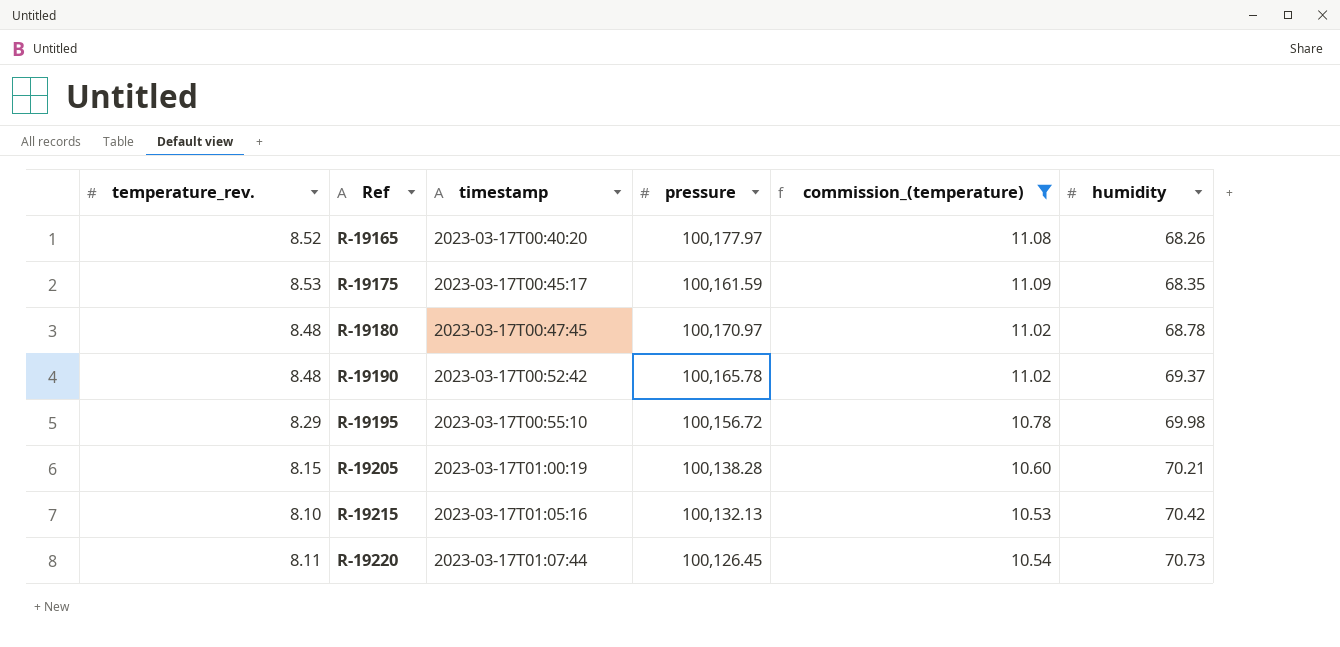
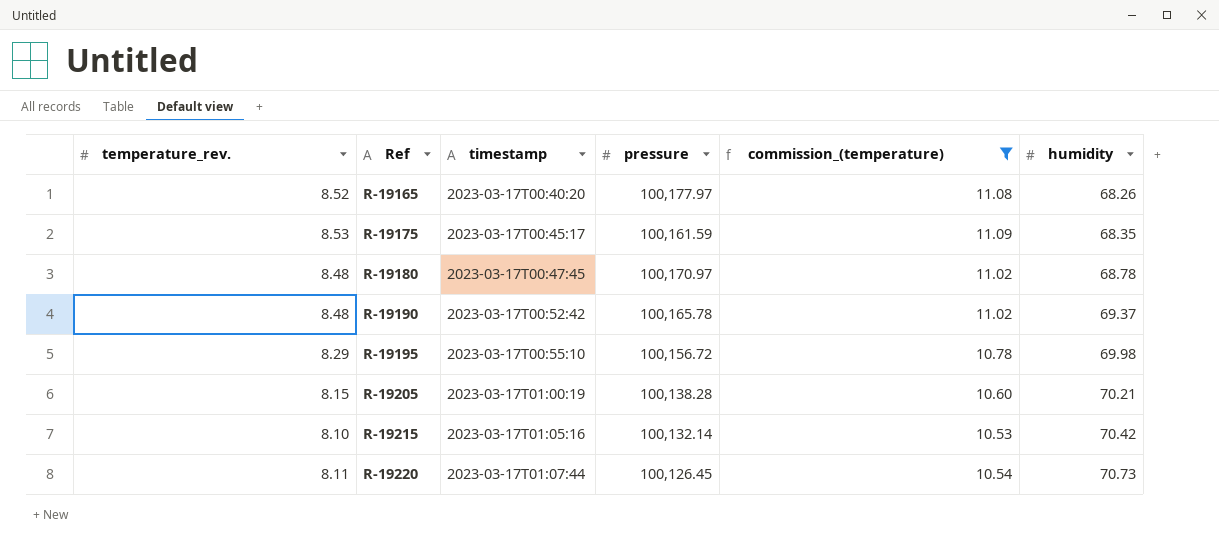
R-19215 | pressure: 100,132.13 -> 100,132.14

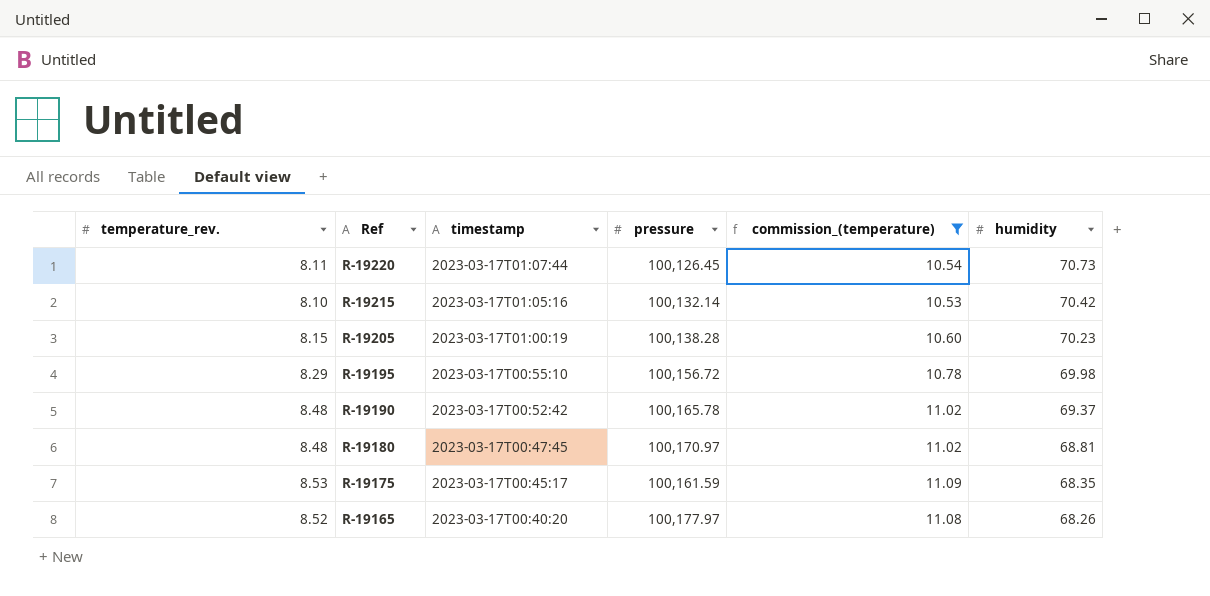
row order: Ref ascending -> Ref descending
R-19205 | humidity: 70.21 -> 70.23
R-19180 | humidity: 68.78 -> 68.81

